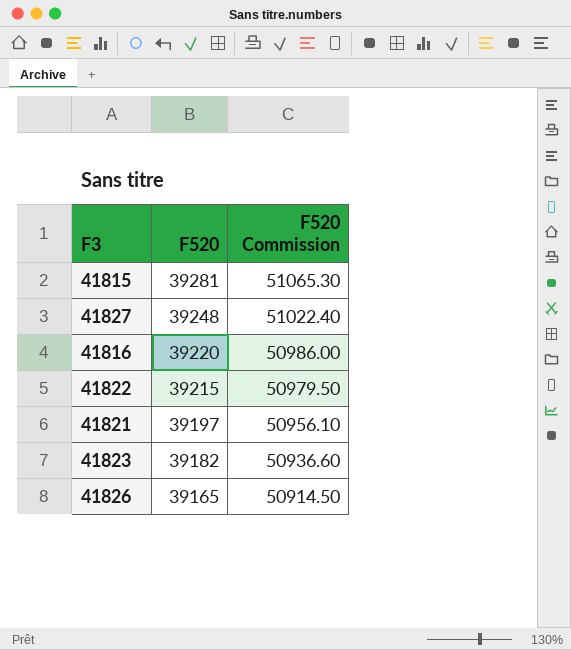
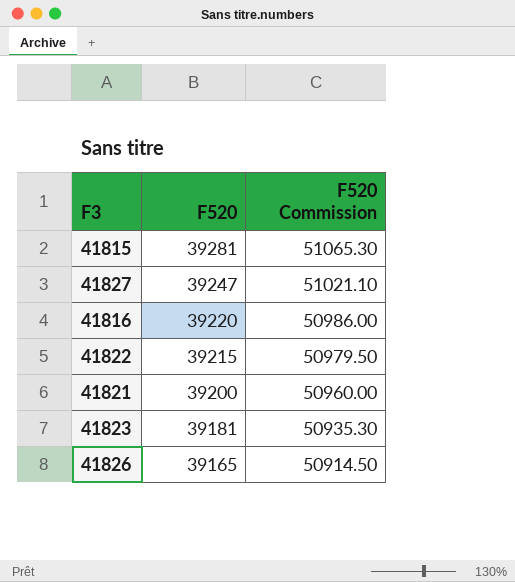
41827 | F520: 39248 -> 39247
41827 | F520 Commission: 51022.40 -> 51021.10
41821 | F520: 39197 -> 39200
41821 | F520 Commission: 50956.10 -> 50960.00
41823 | F520: 39182 -> 39181
41823 | F520 Commission: 50936.60 -> 50935.30

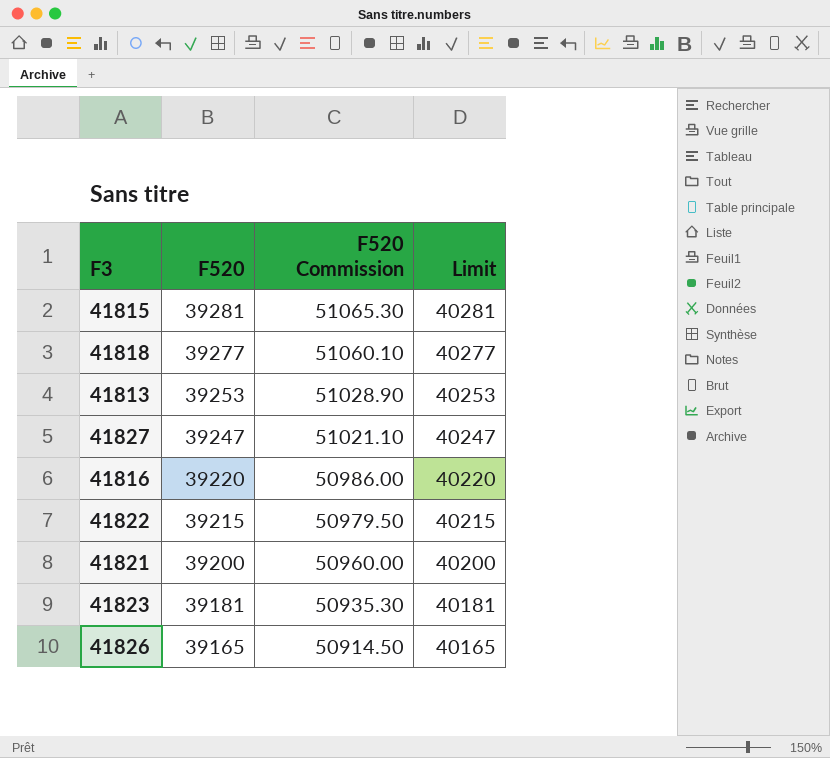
column Limit | formula: none -> [F520] + 1000
row 41818: none -> 39277 | 51060.10 | 40277
row 41813: none -> 39253 | 51028.90 | 40253

